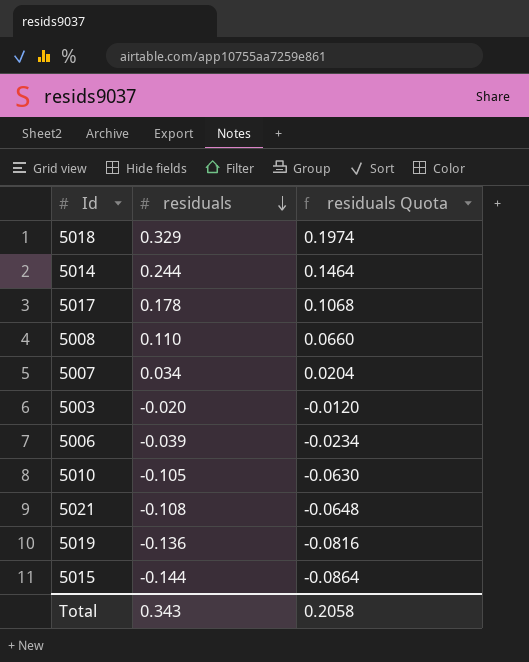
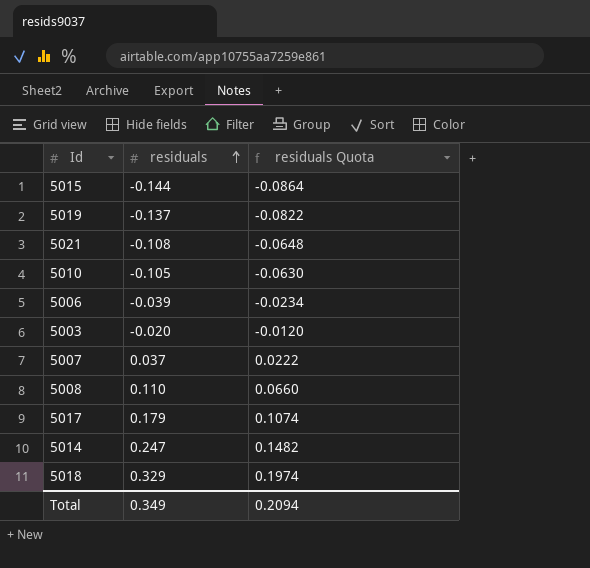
row order: residuals descending -> residuals ascending
5019 | residuals: -0.136 -> -0.137
5019 | residuals Quota: -0.0816 -> -0.0822
5007 | residuals: 0.034 -> 0.037
5007 | residuals Quota: 0.0204 -> 0.0222
5017 | residuals: 0.178 -> 0.179
5017 | residuals Quota: 0.1068 -> 0.1074
5014 | residuals: 0.244 -> 0.247
5014 | residuals Quota: 0.1464 -> 0.1482
Total | residuals: 0.343 -> 0.349
Total | residuals Quota: 0.2058 -> 0.2094

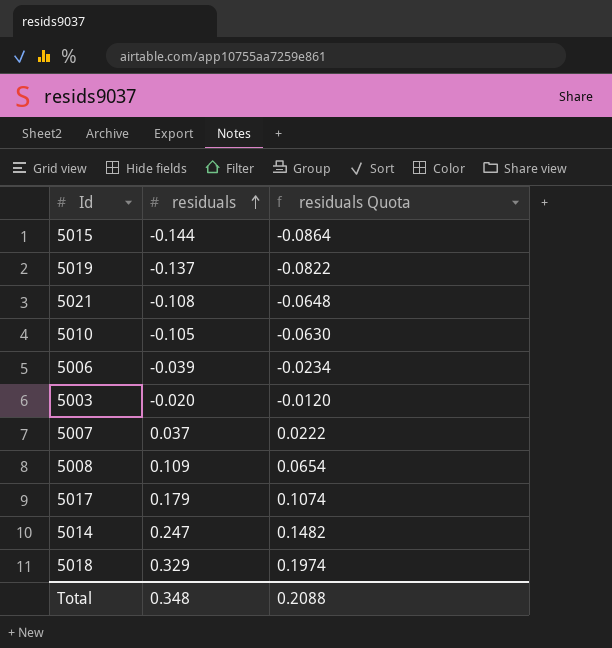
5008 | residuals: 0.110 -> 0.109
5008 | residuals Quota: 0.0660 -> 0.0654
Total | residuals: 0.349 -> 0.348
Total | residuals Quota: 0.2094 -> 0.2088

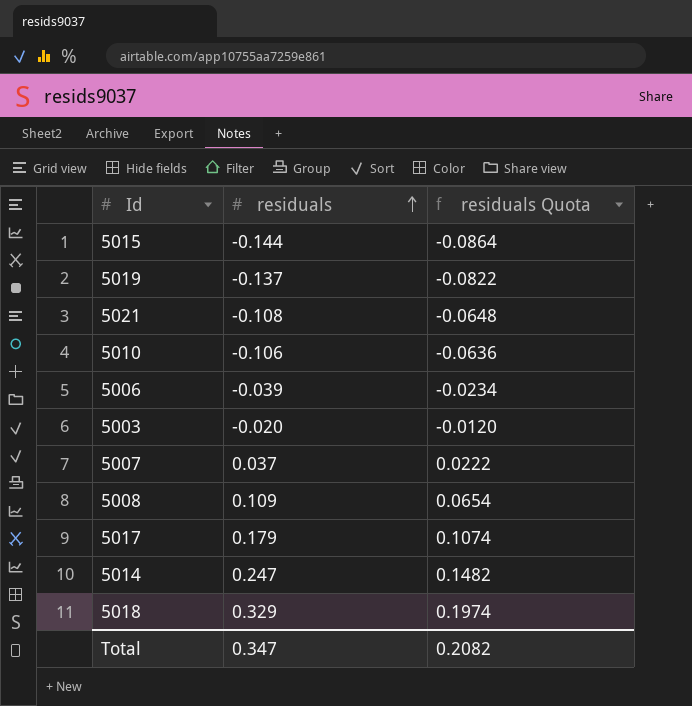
5010 | residuals: -0.105 -> -0.106
5010 | residuals Quota: -0.0630 -> -0.0636
Total | residuals: 0.348 -> 0.347
Total | residuals Quota: 0.2088 -> 0.2082

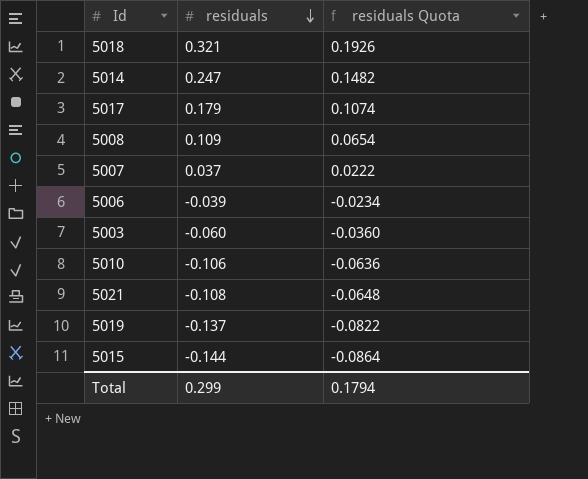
row order: residuals ascending -> residuals descending
5018 | residuals: 0.329 -> 0.321
5018 | residuals Quota: 0.1974 -> 0.1926
5003 | residuals: -0.020 -> -0.060
5003 | residuals Quota: -0.0120 -> -0.0360
Total | residuals: 0.347 -> 0.299
Total | residuals Quota: 0.2082 -> 0.1794

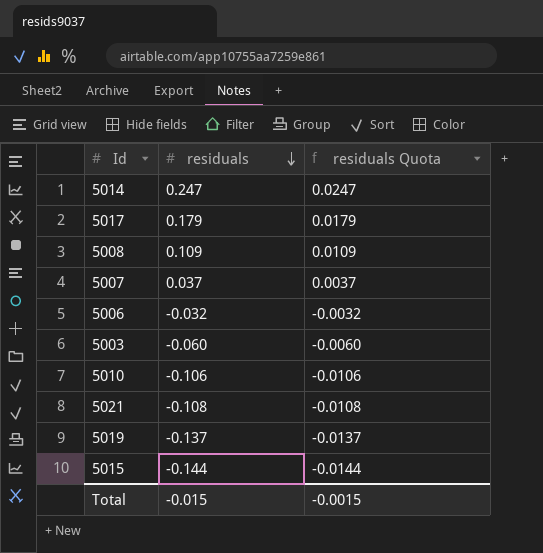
column residuals Quota | formula: [residuals] * 0.6 -> [residuals] * 0.1
row 5018: 0.321 | 0.1926 -> none
5006 | residuals: -0.039 -> -0.032
Total | residuals: 0.299 -> -0.015
Total | residuals Quota: 0.1794 -> -0.0015

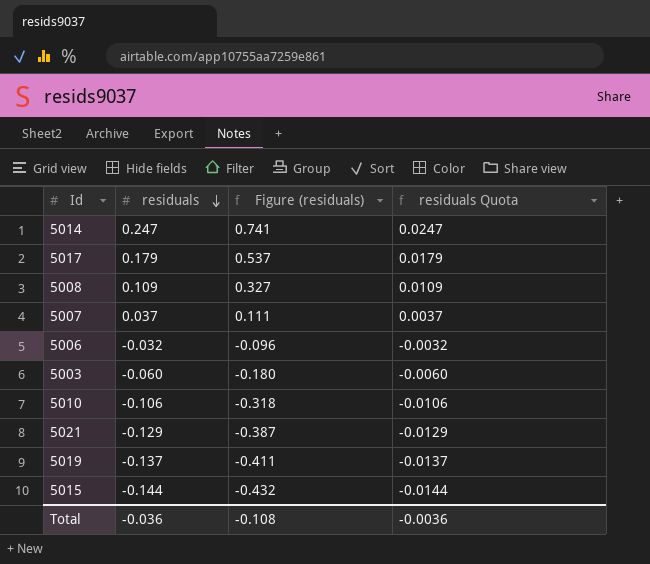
column Figure (residuals) | formula: none -> [residuals] * 3
5021 | residuals: -0.108 -> -0.129
5021 | residuals Quota: -0.0108 -> -0.0129
Total | residuals: -0.015 -> -0.036
Total | residuals Quota: -0.0015 -> -0.0036

